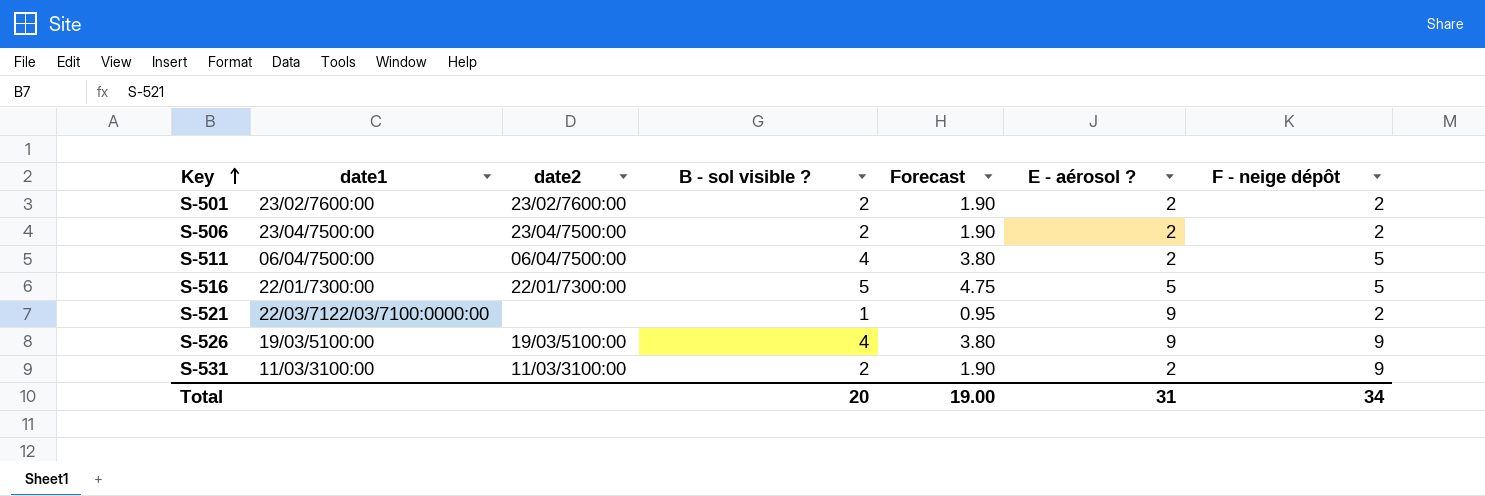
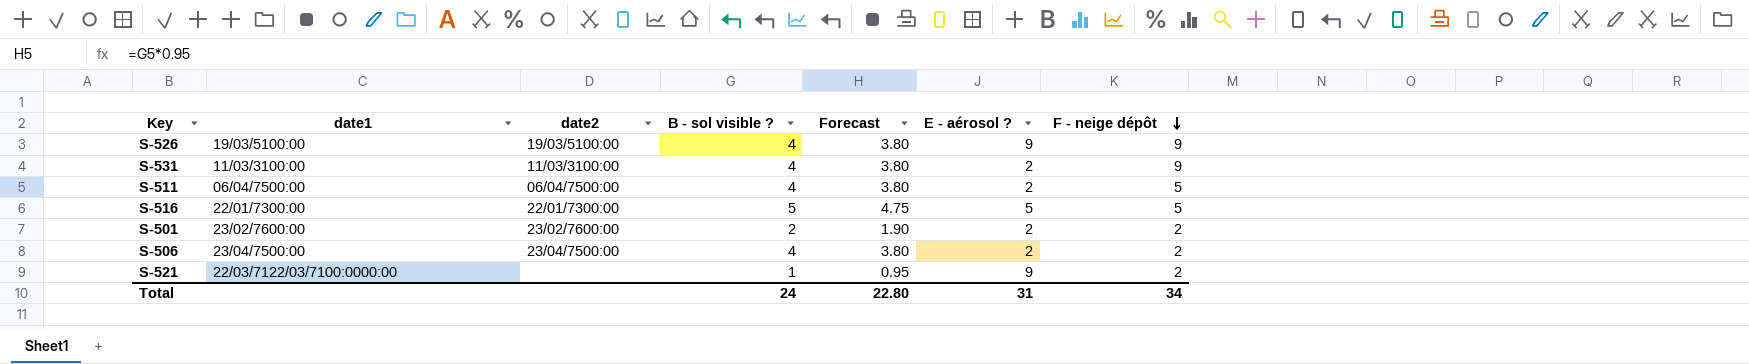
row order: Key ascending -> F - neige dépôt descending
S-531 | B - sol visible ?: 2 -> 4
S-531 | Forecast: 1.90 -> 3.80
S-506 | B - sol visible ?: 2 -> 4
S-506 | Forecast: 1.90 -> 3.80
Total | B - sol visible ?: 20 -> 24
Total | Forecast: 19.00 -> 22.80

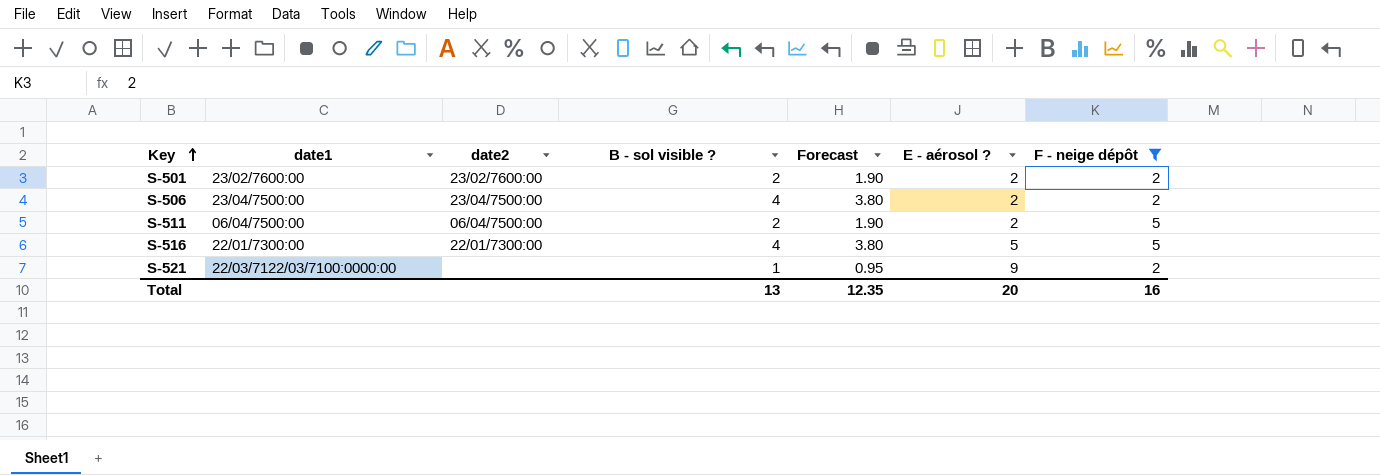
filter: none -> F - neige dépôt != 9
row order: F - neige dépôt descending -> Key ascending
S-511 | B - sol visible ?: 4 -> 2
S-511 | Forecast: 3.80 -> 1.90
S-516 | B - sol visible ?: 5 -> 4
S-516 | Forecast: 4.75 -> 3.80
Total | B - sol visible ?: 24 -> 13
Total | Forecast: 22.80 -> 12.35
Total | E - aérosol ?: 31 -> 20
Total | F - neige dépôt: 34 -> 16

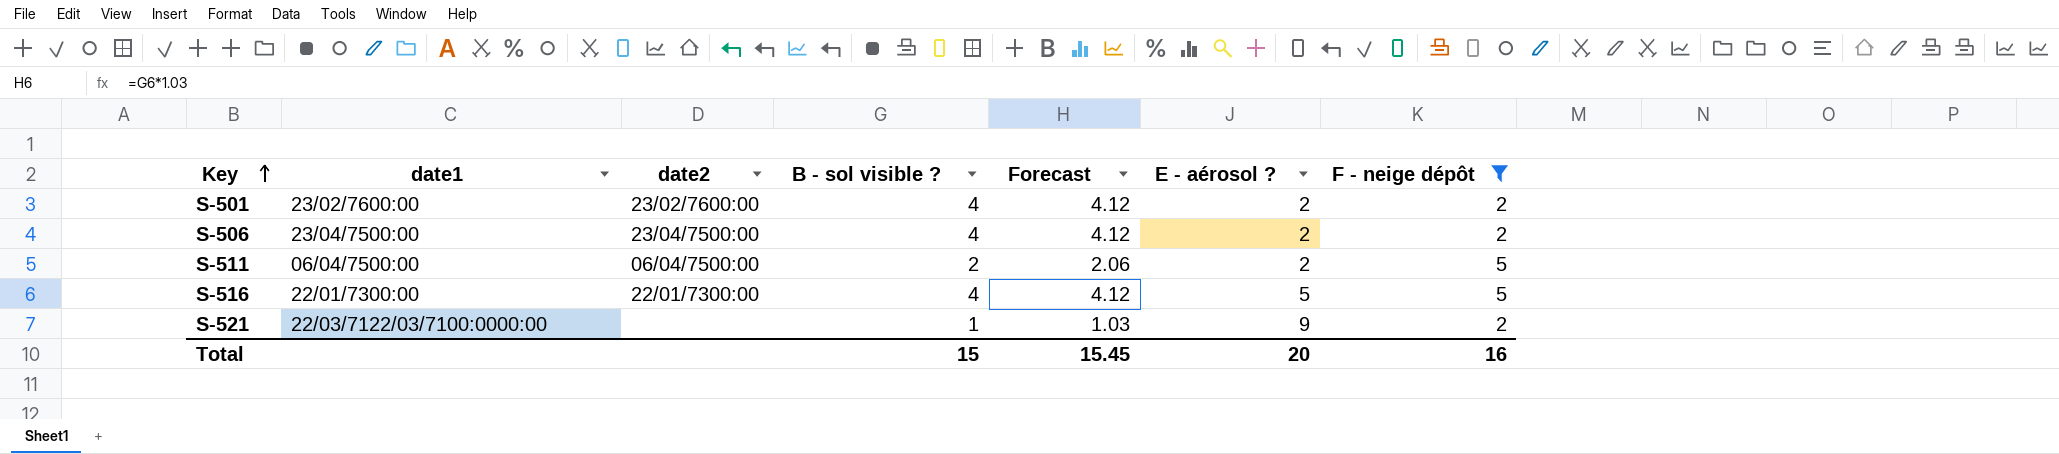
column Forecast | formula: [B - sol visible ?] * 0.95 -> [B - sol visible ?] * 1.03
S-501 | B - sol visible ?: 2 -> 4
Total | B - sol visible ?: 13 -> 15
Total | Forecast: 12.35 -> 15.45

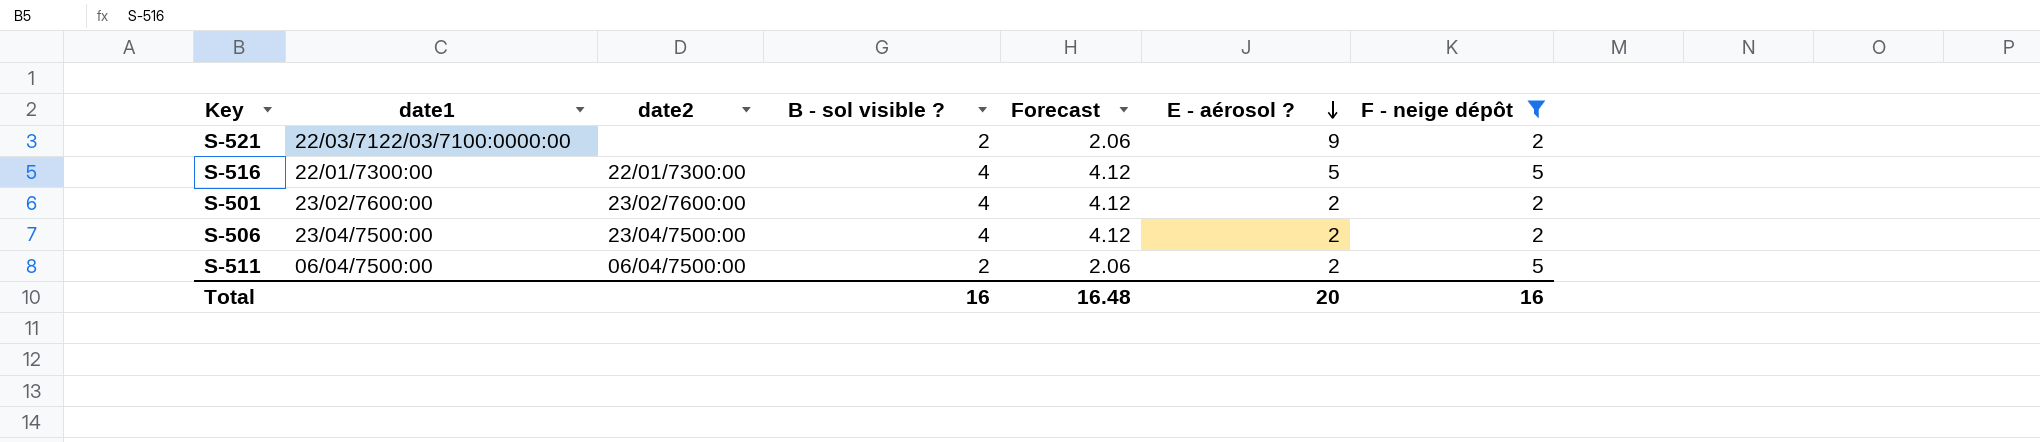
row order: Key ascending -> E - aérosol ? descending
S-521 | B - sol visible ?: 1 -> 2
S-521 | Forecast: 1.03 -> 2.06
Total | B - sol visible ?: 15 -> 16
Total | Forecast: 15.45 -> 16.48

